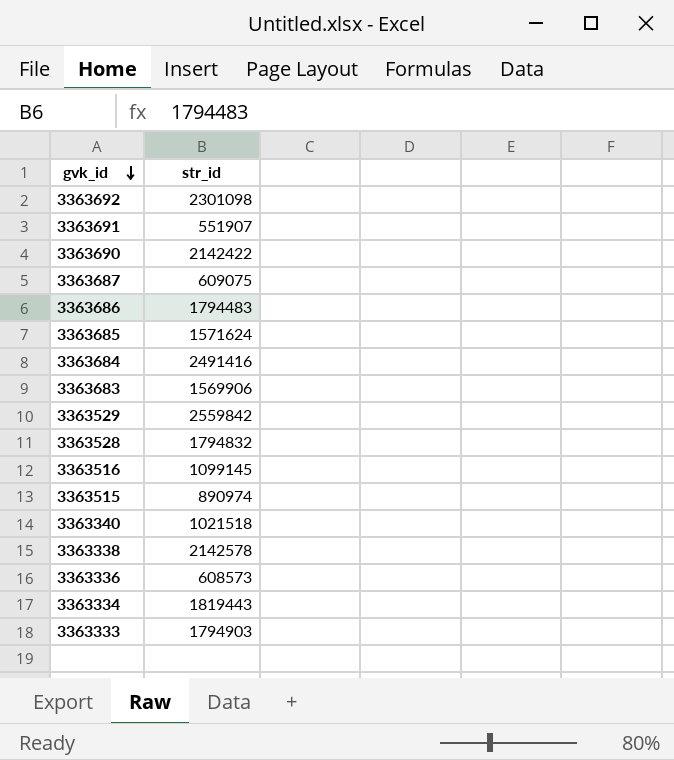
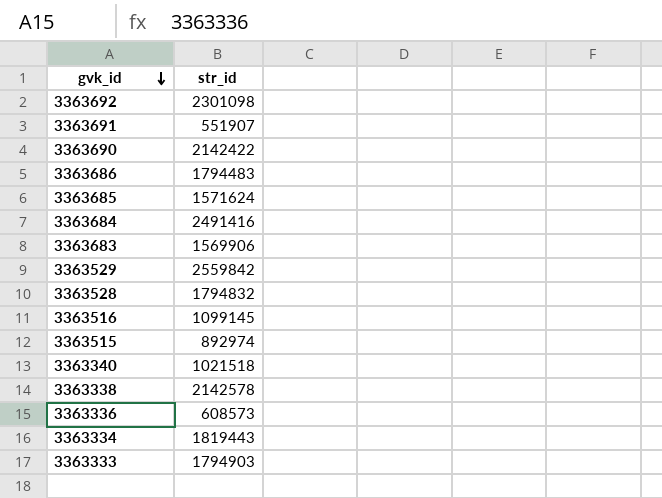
row 3363687: 609075 -> none
3363515 | str_id: 890974 -> 892974

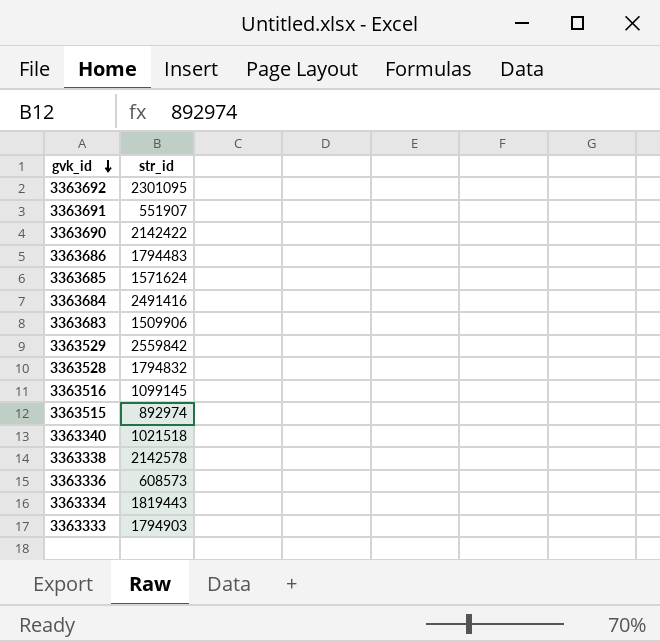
3363692 | str_id: 2301098 -> 2301095
3363683 | str_id: 1569906 -> 1509906

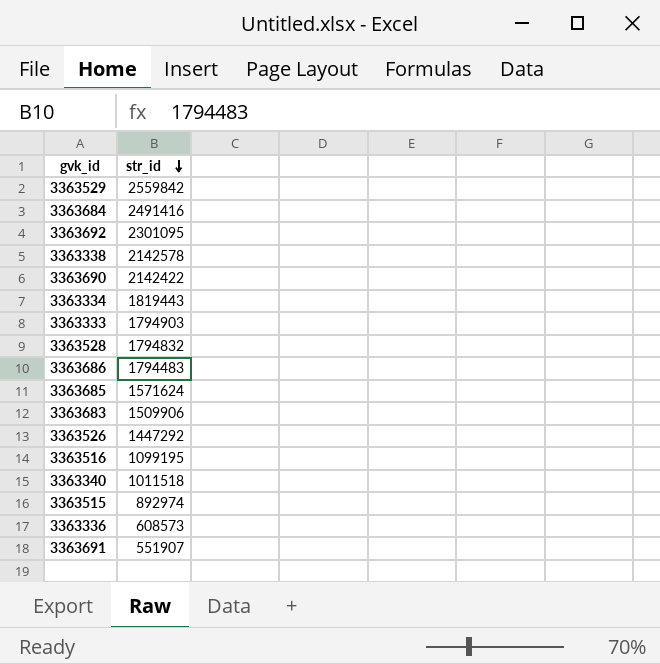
row order: gvk_id descending -> str_id descending
row 3363526: none -> 1447292
3363516 | str_id: 1099145 -> 1099195
3363340 | str_id: 1021518 -> 1011518

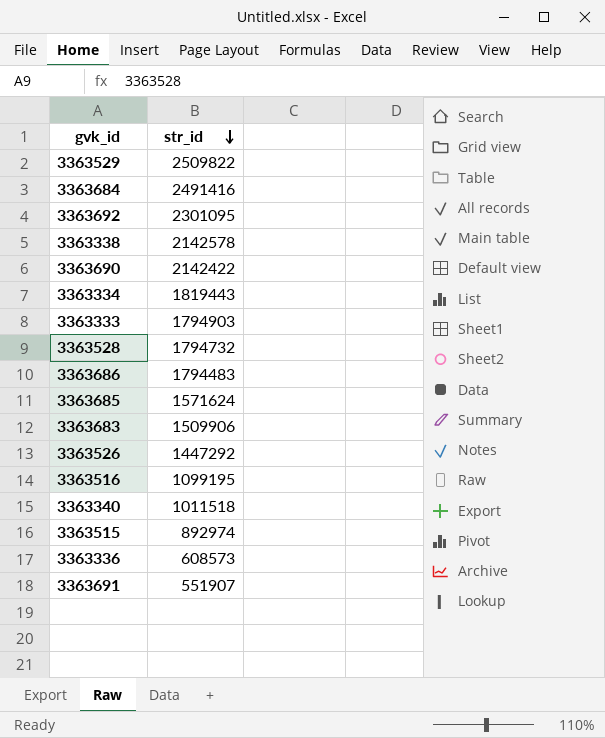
3363529 | str_id: 2559842 -> 2509822
3363528 | str_id: 1794832 -> 1794732

